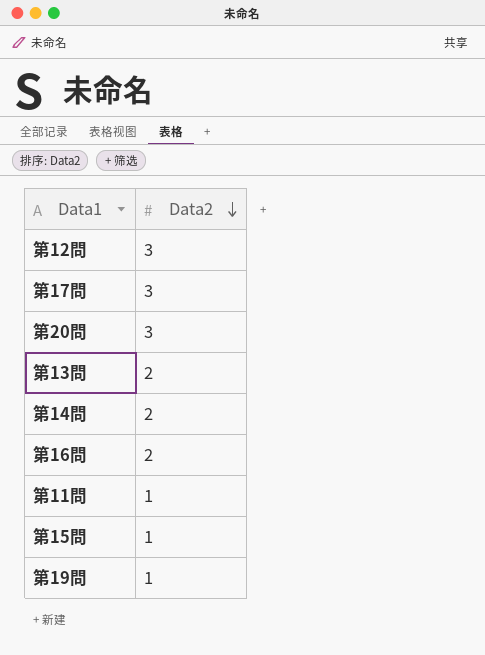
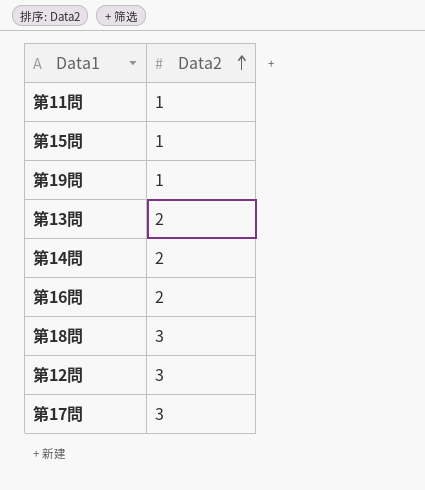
row order: Data2 descending -> Data2 ascending
row 第20問: 3 -> none
row 第18問: none -> 3

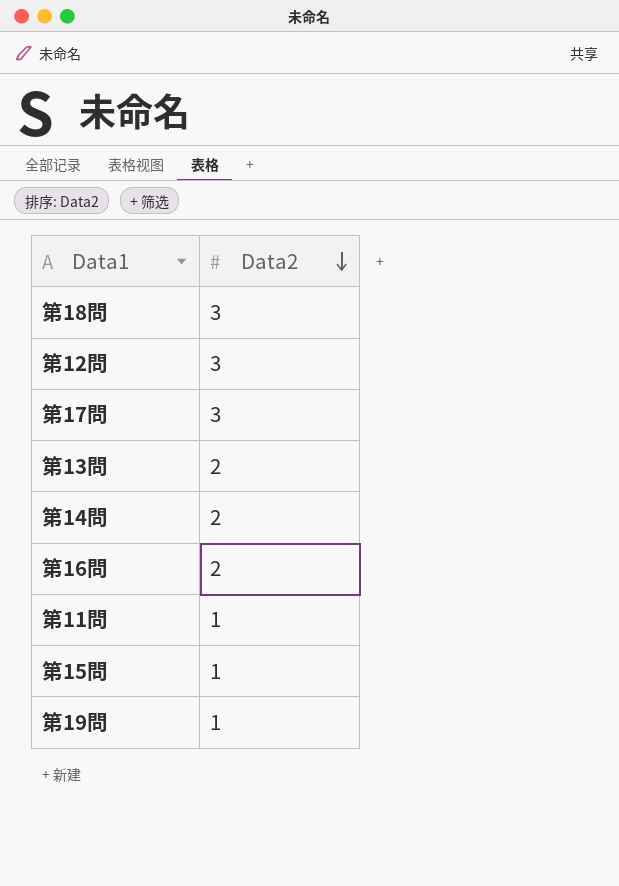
row order: Data2 ascending -> Data2 descending

